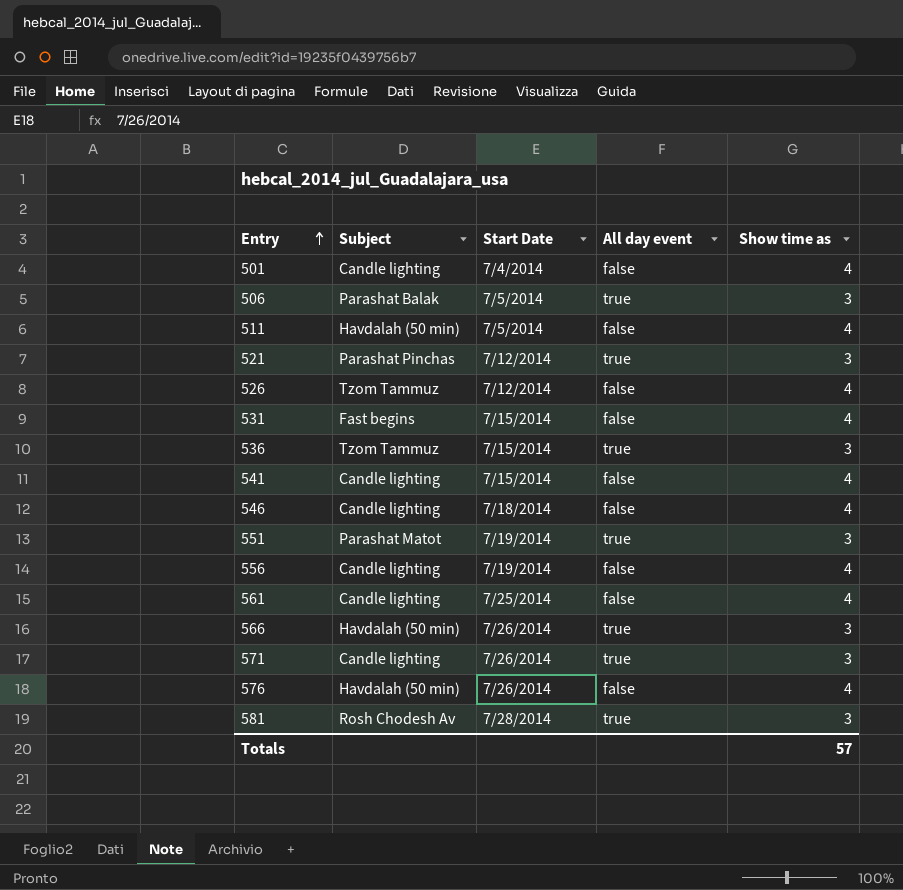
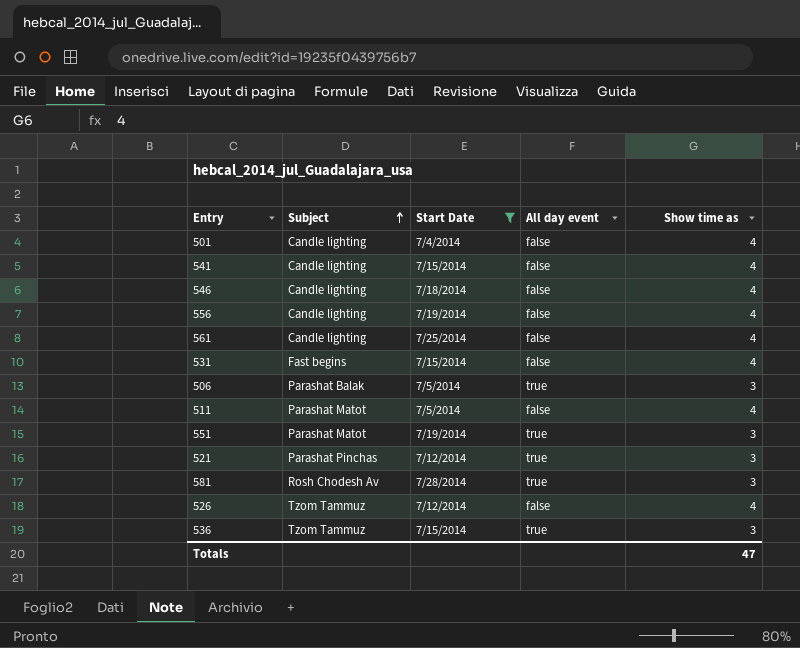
filter: none -> Start Date != 7/26/2014
row order: Entry ascending -> Subject ascending
511 | Subject: Havdalah (50 min) -> Parashat Matot
Totals | Show time as: 57 -> 47

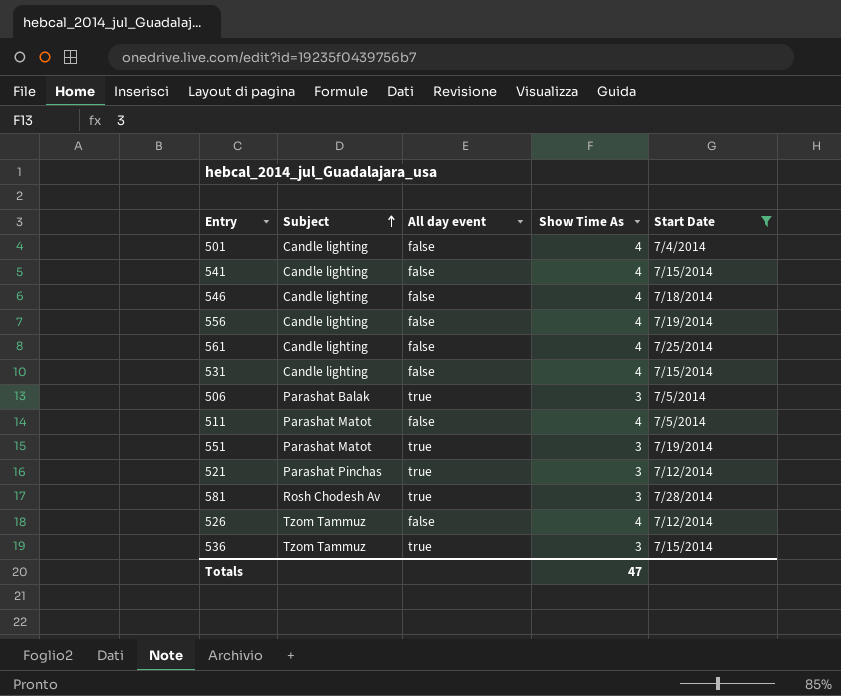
column name: Show time as -> Show Time As
column Start Date | position: 3 -> 5
531 | Subject: Fast begins -> Candle lighting

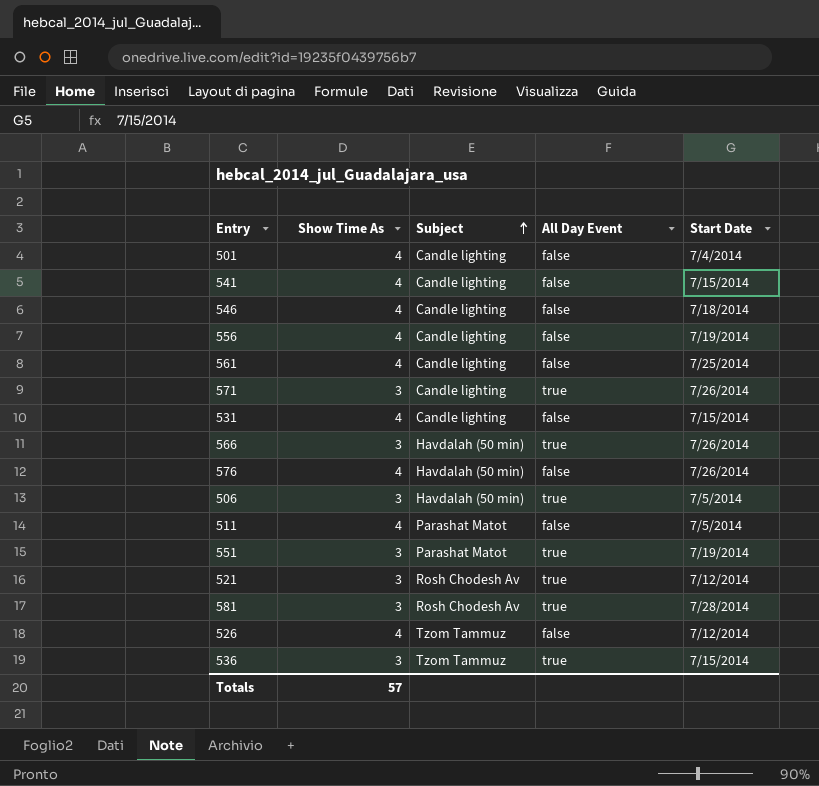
filter: Start Date != 7/26/2014 -> none
column Show Time As | position: 4 -> 2
column name: All day event -> All Day Event
506 | Subject: Parashat Balak -> Havdalah (50 min)
521 | Subject: Parashat Pinchas -> Rosh Chodesh Av
Totals | Show Time As: 47 -> 57

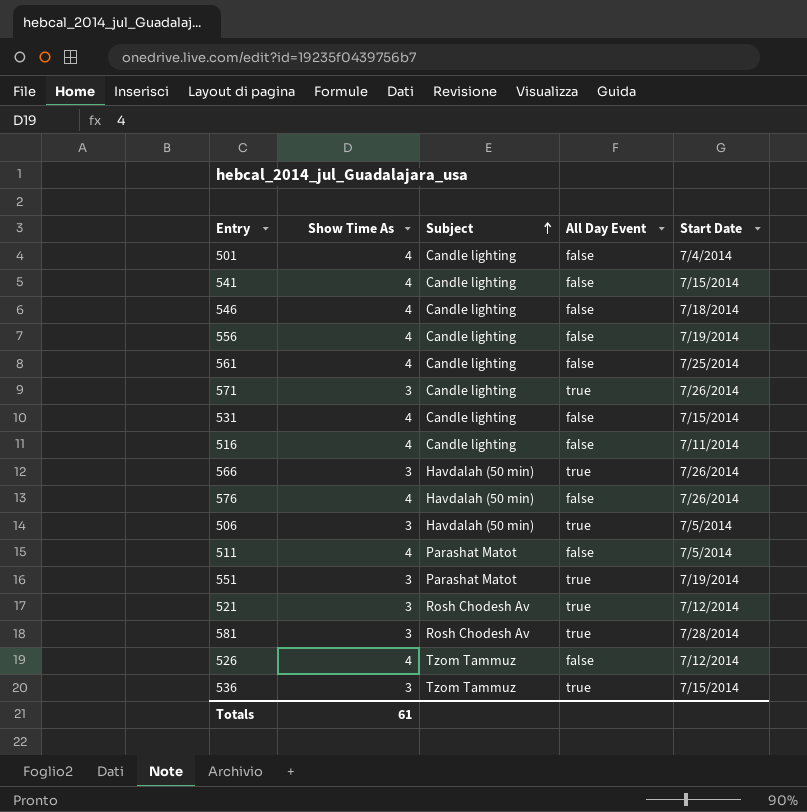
row 516: none -> 4 | Candle lighting | false | 7/11/2014
Totals | Show Time As: 57 -> 61

